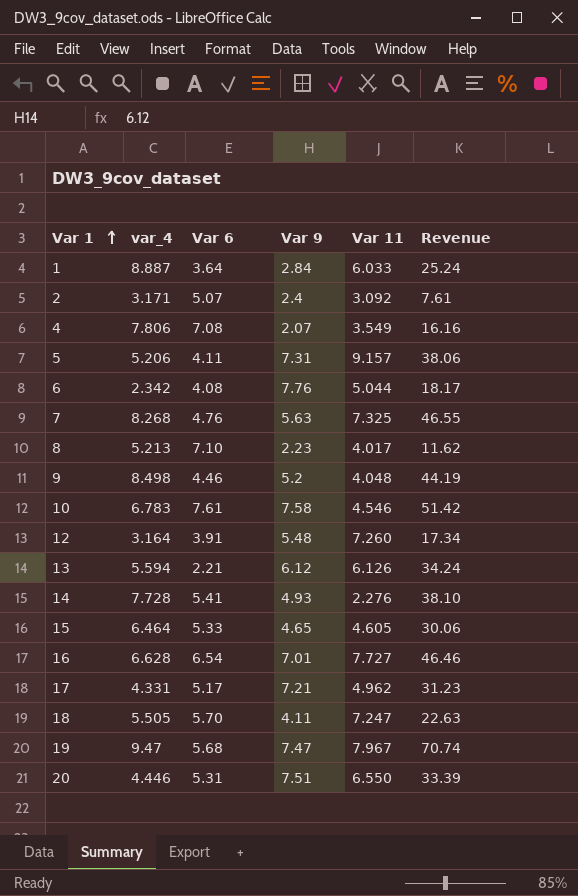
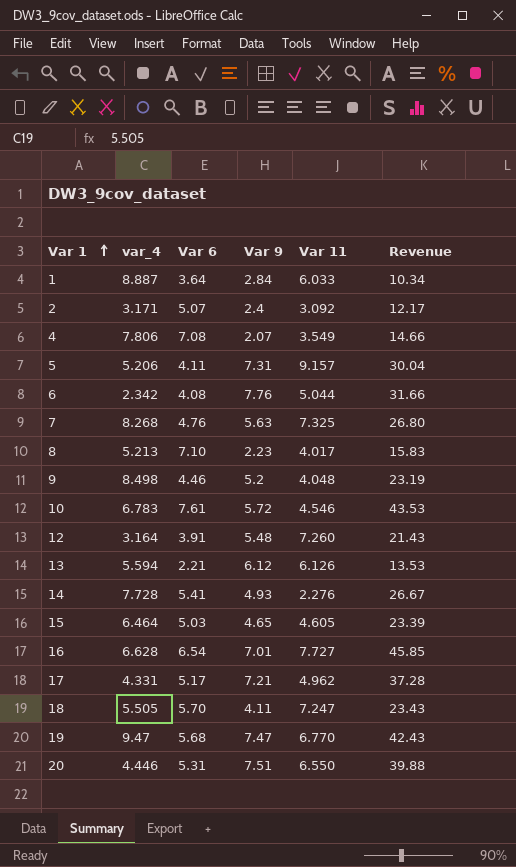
column Revenue | formula: [var_4] * [Var 9] -> [Var 6] * [Var 9]
10 | Var 9: 7.58 -> 5.72
15 | Var 6: 5.33 -> 5.03
19 | Var 11: 7.967 -> 6.770

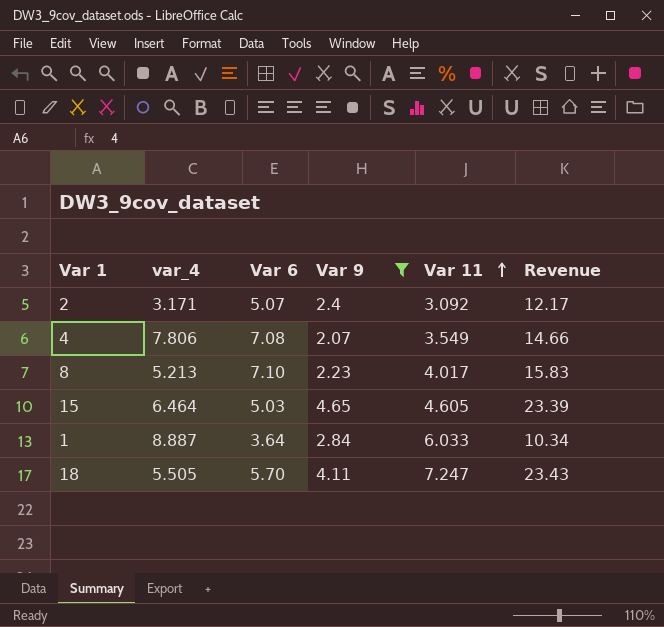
filter: none -> Var 9 <= 4.65
row order: Var 1 ascending -> Var 11 ascending

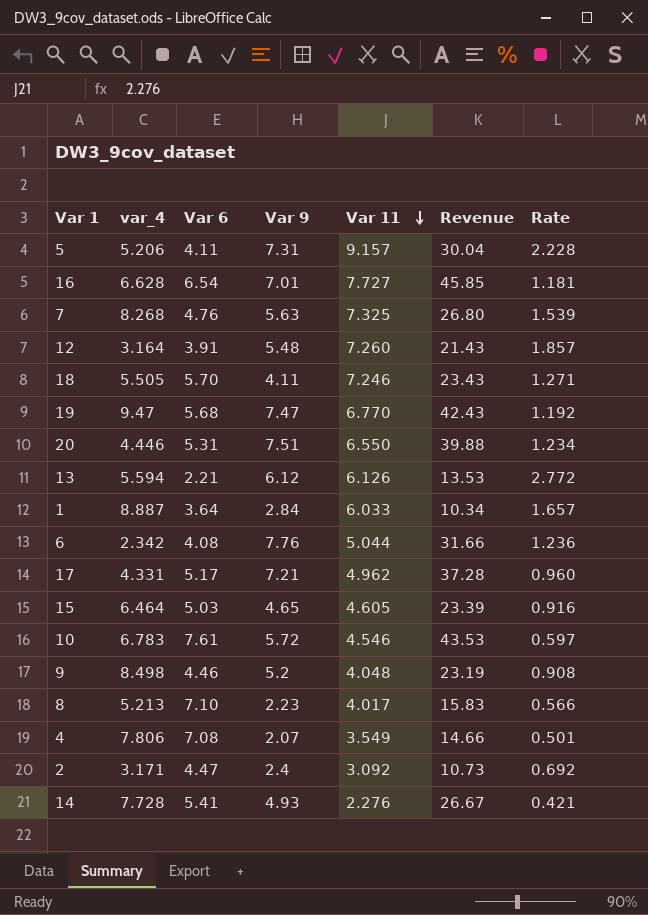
filter: Var 9 <= 4.65 -> none
row order: Var 11 ascending -> Var 11 descending
column Rate | formula: none -> [Var 11] / [Var 6]
18 | Var 11: 7.247 -> 7.246
2 | Var 6: 5.07 -> 4.47
2 | Revenue: 12.17 -> 10.73

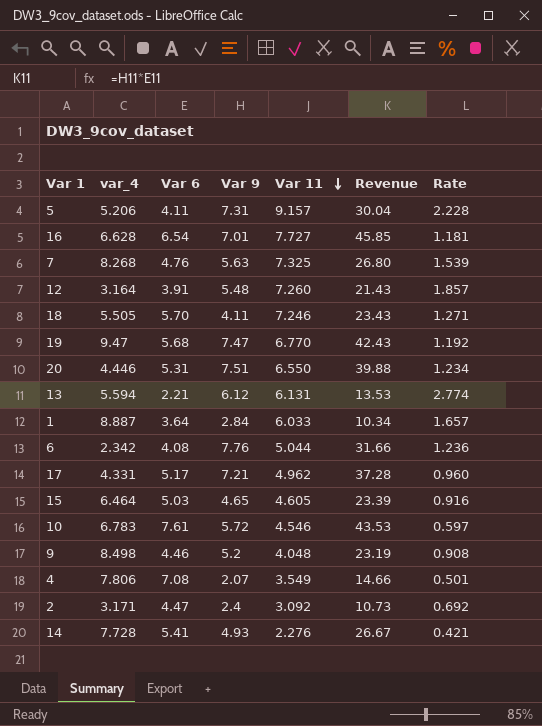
row 8: 5.213 | 7.10 | 2.23 | 4.017 | 15.83 | 0.566 -> none
13 | Var 11: 6.126 -> 6.131
13 | Rate: 2.772 -> 2.774

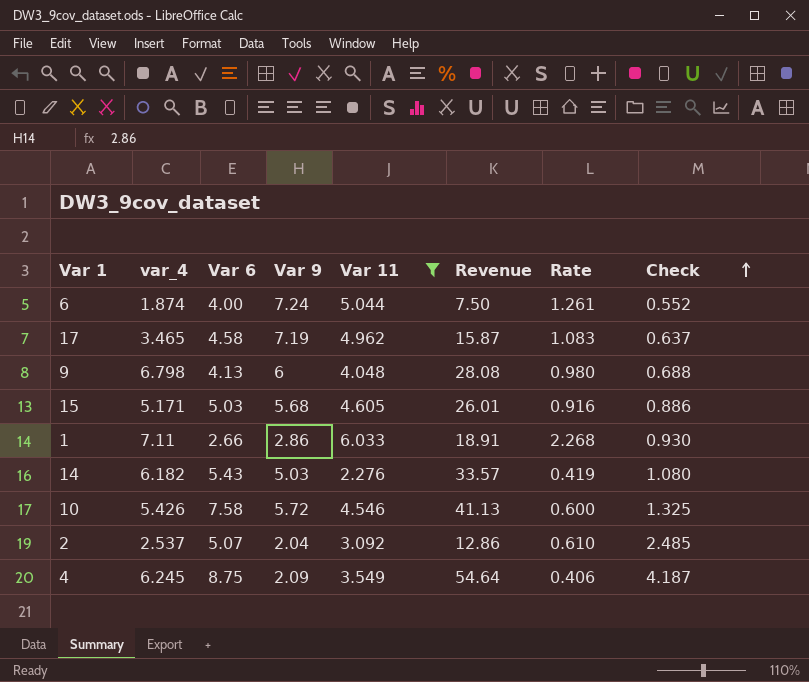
filter: none -> Var 11 <= 6.033
row order: Var 11 descending -> Check ascending
column Revenue | formula: [Var 6] * [Var 9] -> [var_4] * [Var 6]
column Check | formula: none -> [Var 6] / [Var 9]
6 | var_4: 2.342 -> 1.874
6 | Var 6: 4.08 -> 4.00
6 | Var 9: 7.76 -> 7.24
6 | Rate: 1.236 -> 1.261
17 | var_4: 4.331 -> 3.465
17 | Var 6: 5.17 -> 4.58
17 | Var 9: 7.21 -> 7.19
17 | Rate: 0.960 -> 1.083
9 | var_4: 8.498 -> 6.798
9 | Var 6: 4.46 -> 4.13
9 | Var 9: 5.2 -> 6
9 | Rate: 0.908 -> 0.980
15 | var_4: 6.464 -> 5.171
15 | Var 9: 4.65 -> 5.68
1 | var_4: 8.887 -> 7.11
1 | Var 6: 3.64 -> 2.66
1 | Var 9: 2.84 -> 2.86
1 | Rate: 1.657 -> 2.268
14 | var_4: 7.728 -> 6.182
14 | Var 6: 5.41 -> 5.43
14 | Var 9: 4.93 -> 5.03
14 | Rate: 0.421 -> 0.419
10 | var_4: 6.783 -> 5.426
10 | Var 6: 7.61 -> 7.58
10 | Rate: 0.597 -> 0.600
2 | var_4: 3.171 -> 2.537
2 | Var 6: 4.47 -> 5.07
2 | Var 9: 2.4 -> 2.04
2 | Rate: 0.692 -> 0.610
4 | var_4: 7.806 -> 6.245
4 | Var 6: 7.08 -> 8.75
4 | Var 9: 2.07 -> 2.09
4 | Rate: 0.501 -> 0.406

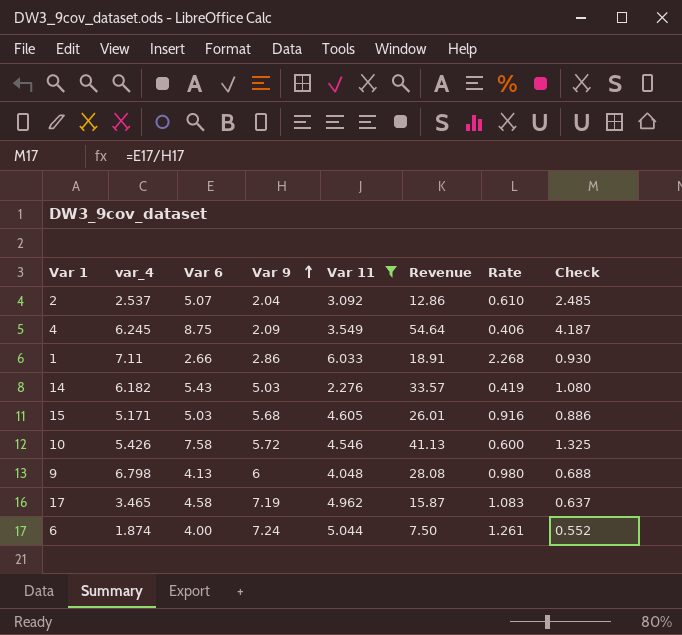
row order: Check ascending -> Var 9 ascending

